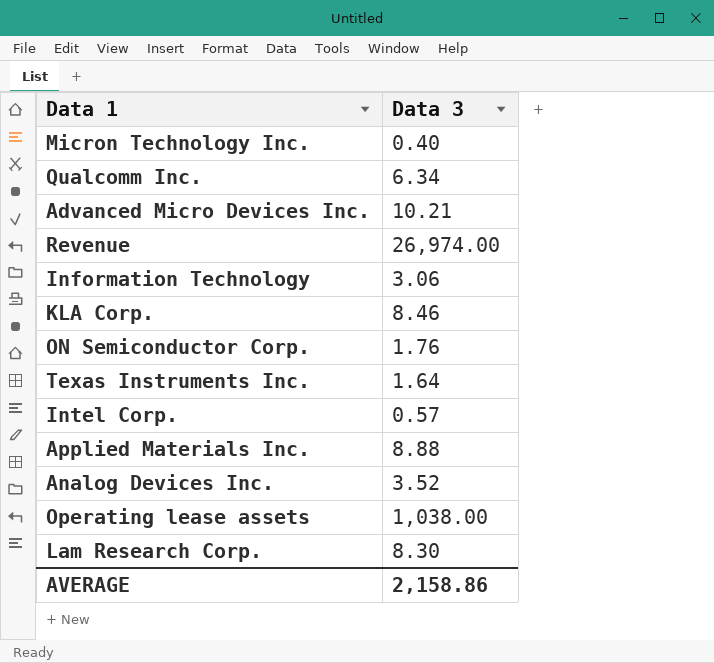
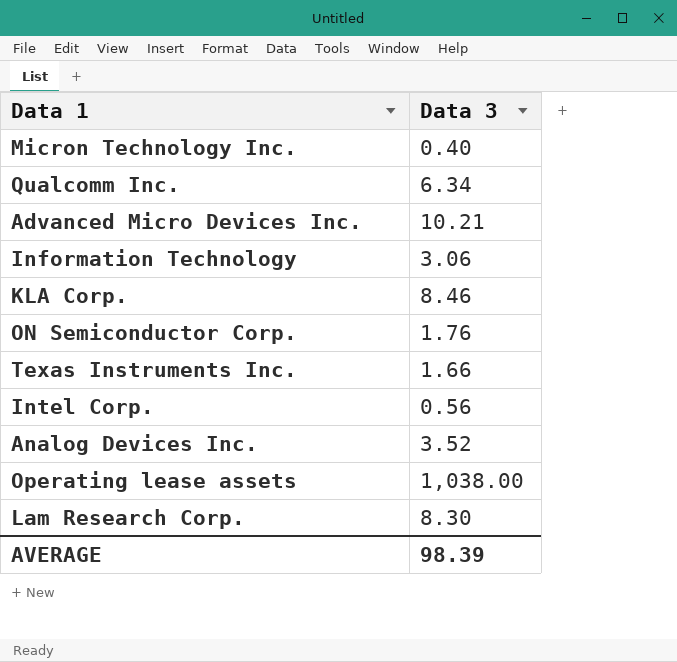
row Revenue: 26,974.00 -> none
row Applied Materials Inc.: 8.88 -> none
Texas Instruments Inc. | Data 3: 1.64 -> 1.66
Intel Corp. | Data 3: 0.57 -> 0.56
AVERAGE | Data 3: 2,158.86 -> 98.39

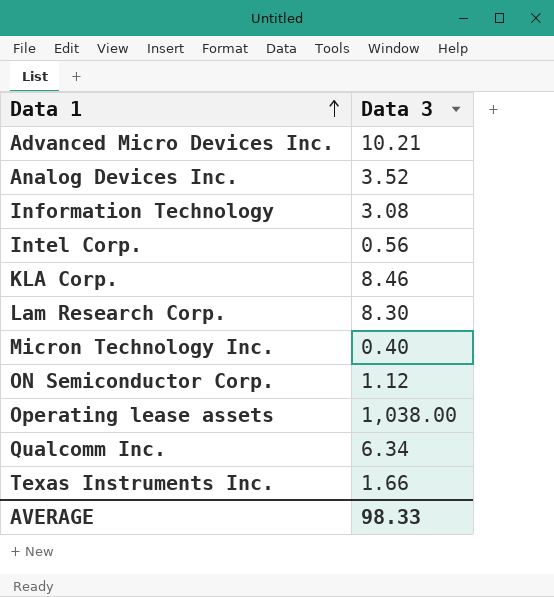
row order: none -> Data 1 ascending
Information Technology | Data 3: 3.06 -> 3.08
ON Semiconductor Corp. | Data 3: 1.76 -> 1.12
AVERAGE | Data 3: 98.39 -> 98.33

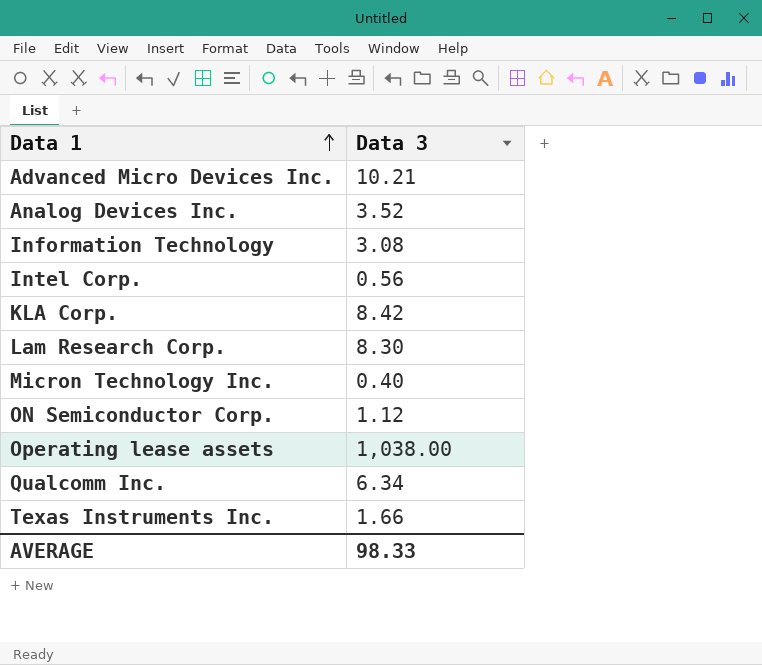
KLA Corp. | Data 3: 8.46 -> 8.42

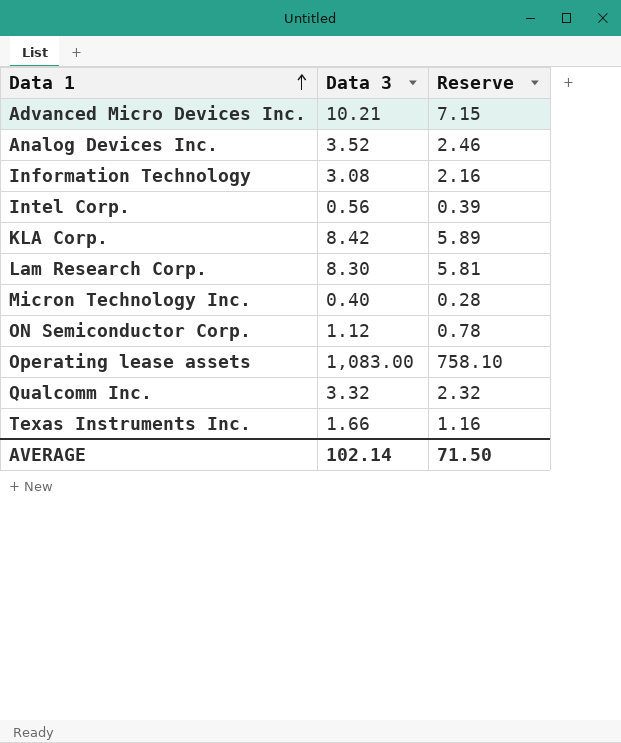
column Reserve | formula: none -> [Data 3] * 0.7
Operating lease assets | Data 3: 1,038.00 -> 1,083.00
Qualcomm Inc. | Data 3: 6.34 -> 3.32
AVERAGE | Data 3: 98.33 -> 102.14

